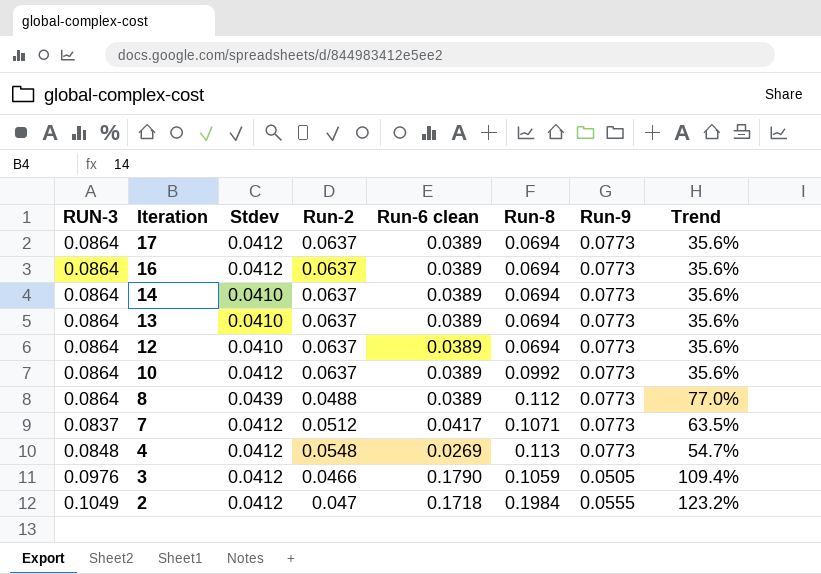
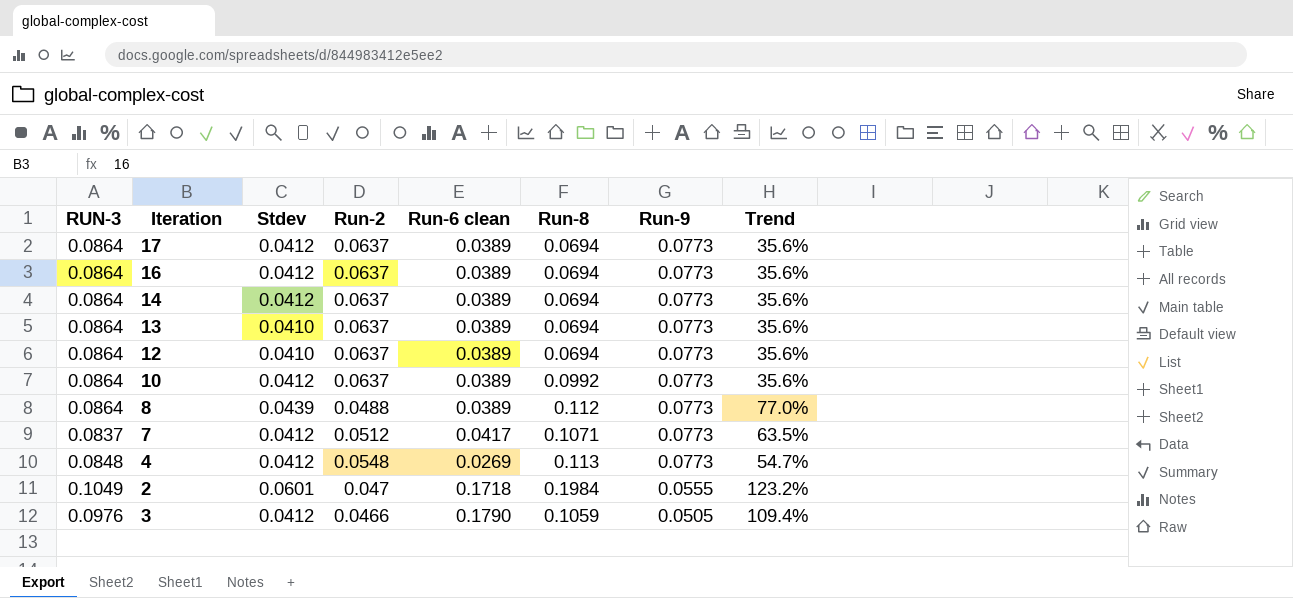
row order: Iteration descending -> Run-9 descending
14 | Stdev: 0.0410 -> 0.0412
2 | Stdev: 0.0412 -> 0.0601

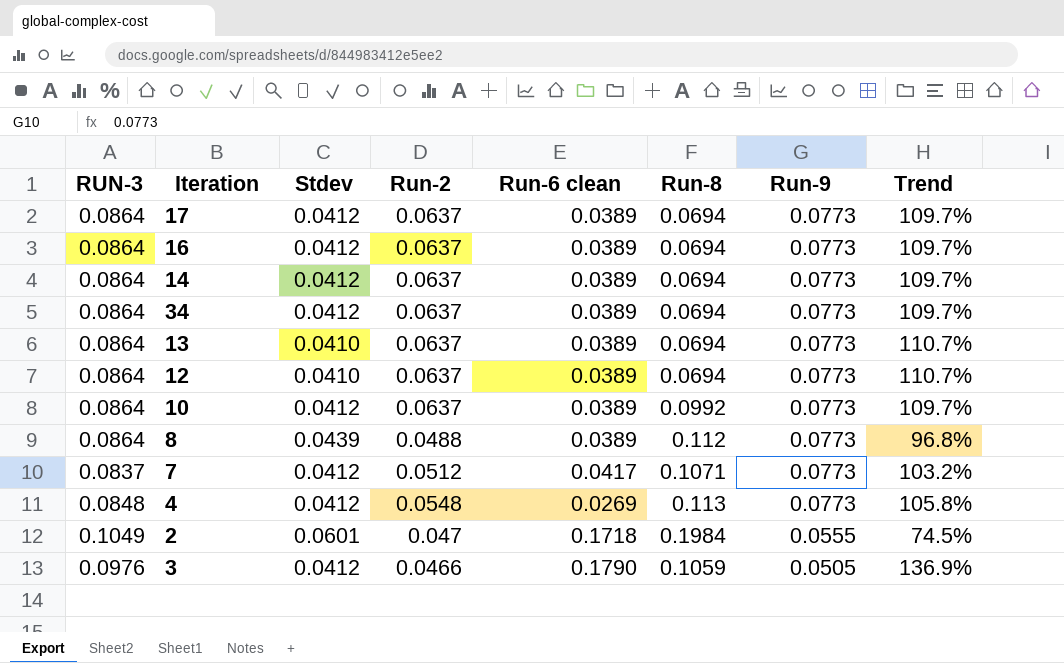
column Trend | formula: ([RUN-3] - [Run-2]) / [Run-2] -> ([RUN-3] - [Stdev]) / [Stdev]
row 34: none -> 0.0864 | 0.0412 | 0.0637 | 0.0389 | 0.0694 | 0.0773 | 109.7%

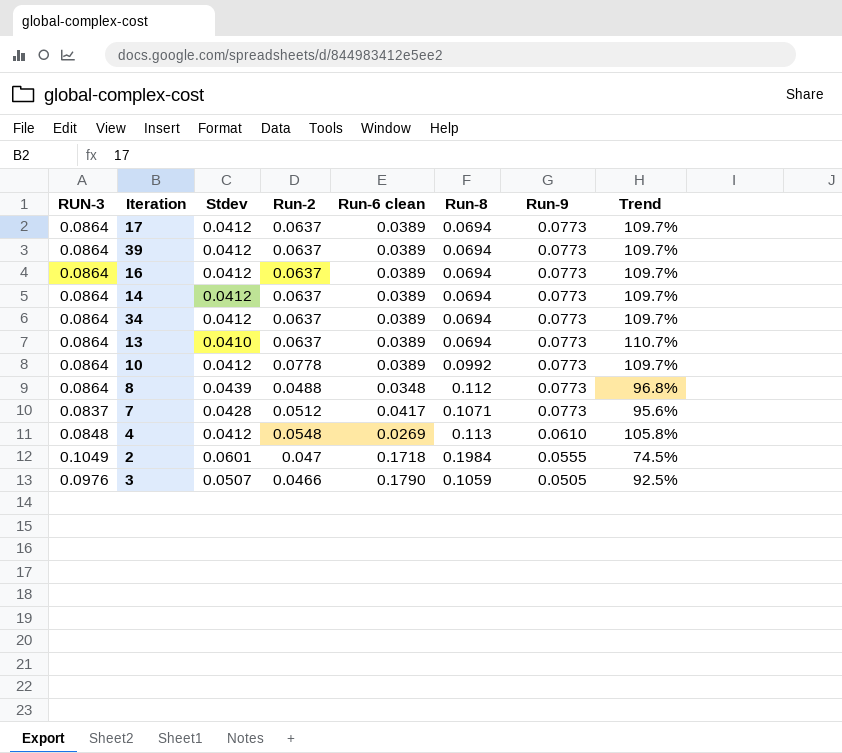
row 12: 0.0864 | 0.0410 | 0.0637 | 0.0389 | 0.0694 | 0.0773 | 110.7% -> none
row 39: none -> 0.0864 | 0.0412 | 0.0637 | 0.0389 | 0.0694 | 0.0773 | 109.7%
10 | Run-2: 0.0637 -> 0.0778
8 | Run-6 clean: 0.0389 -> 0.0348
7 | Stdev: 0.0412 -> 0.0428
7 | Trend: 103.2% -> 95.6%
4 | Run-9: 0.0773 -> 0.0610
3 | Stdev: 0.0412 -> 0.0507
3 | Trend: 136.9% -> 92.5%

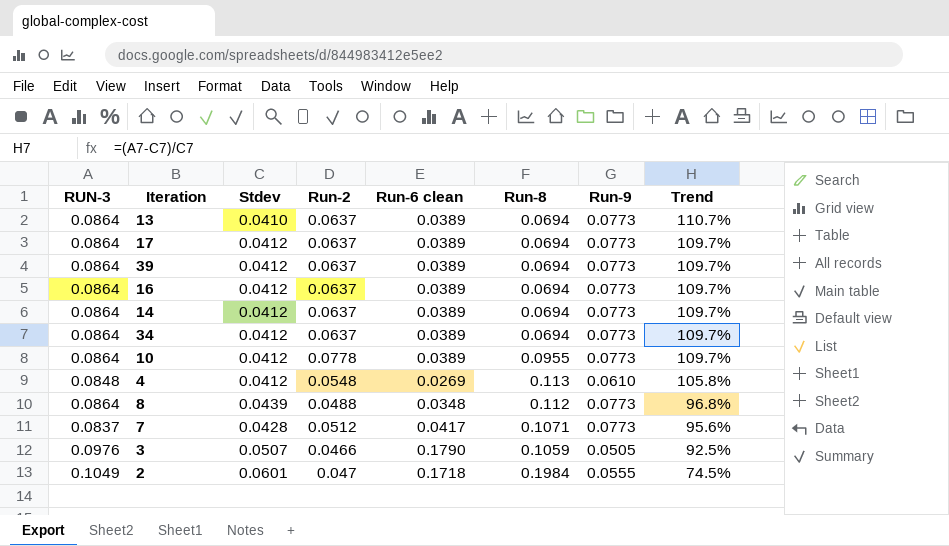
row order: Run-9 descending -> Trend descending
10 | Run-8: 0.0992 -> 0.0955

